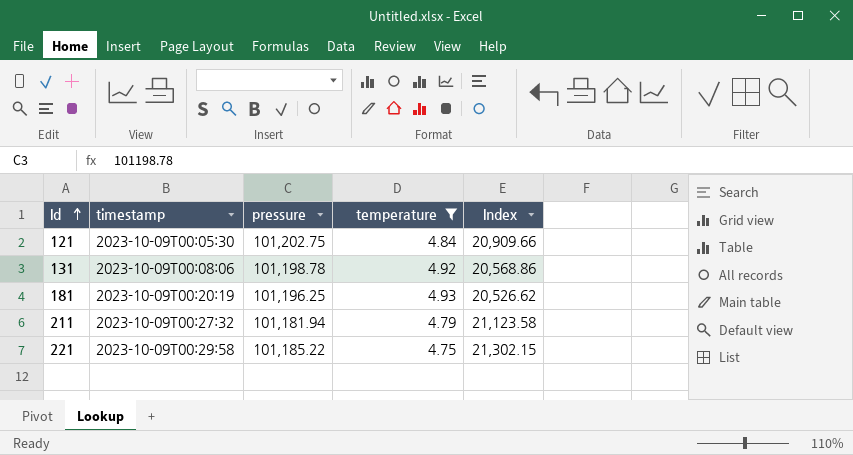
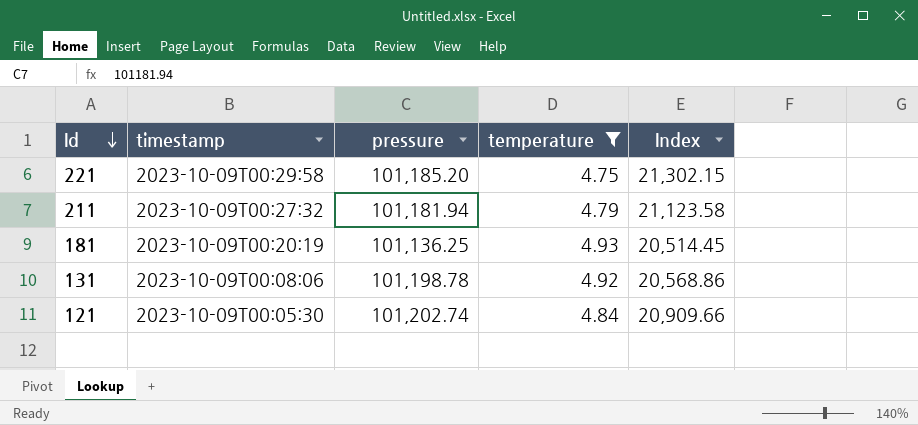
row order: Id ascending -> Id descending
221 | pressure: 101,185.22 -> 101,185.20
181 | pressure: 101,196.25 -> 101,136.25
181 | Index: 20,526.62 -> 20,514.45
121 | pressure: 101,202.75 -> 101,202.74

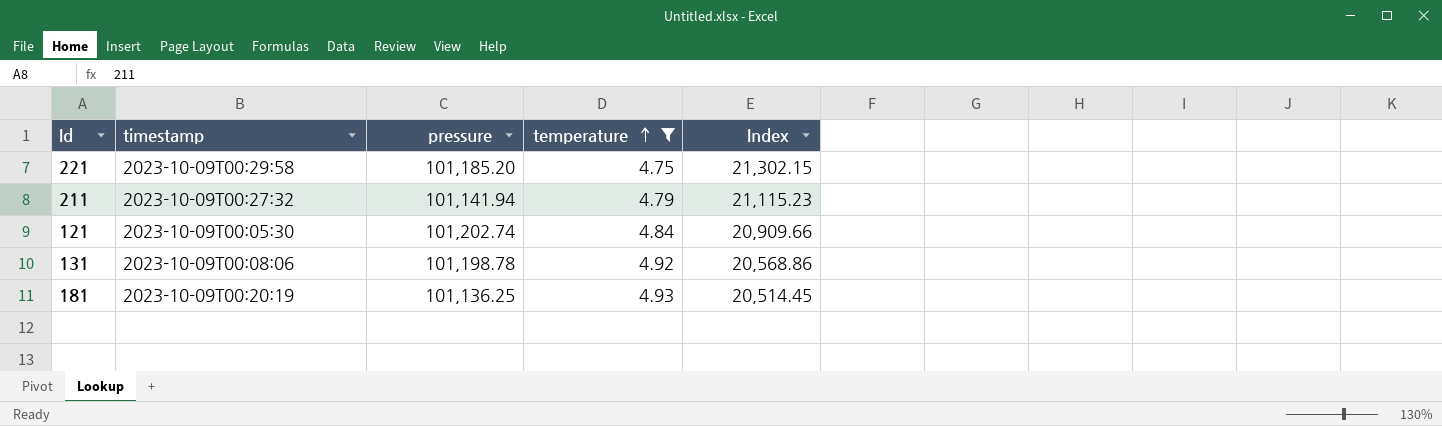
row order: Id descending -> temperature ascending
211 | pressure: 101,181.94 -> 101,141.94
211 | Index: 21,123.58 -> 21,115.23

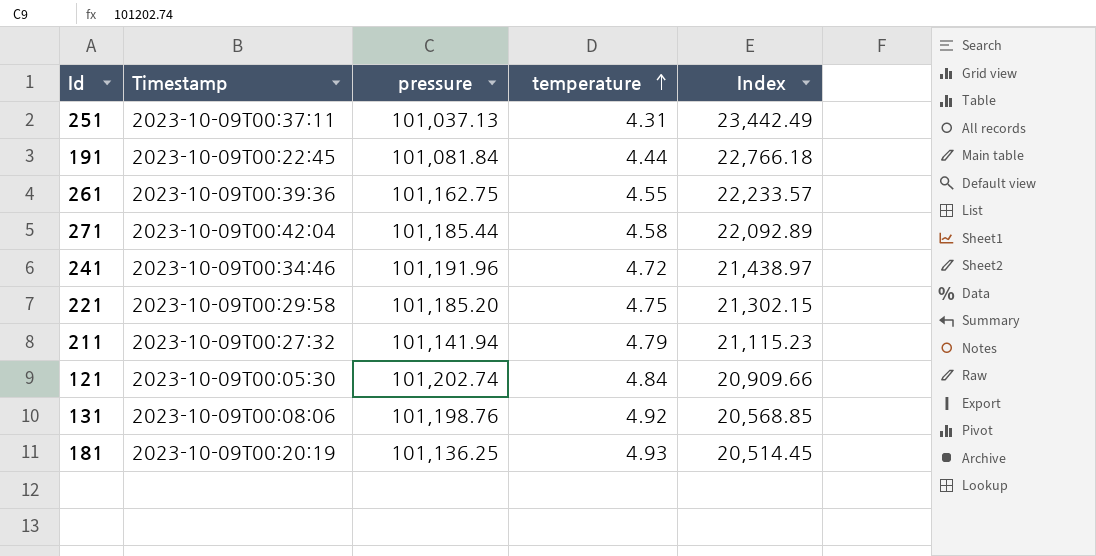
filter: temperature >= 4.75 -> none
column name: timestamp -> Timestamp
131 | pressure: 101,198.78 -> 101,198.76
131 | Index: 20,568.86 -> 20,568.85

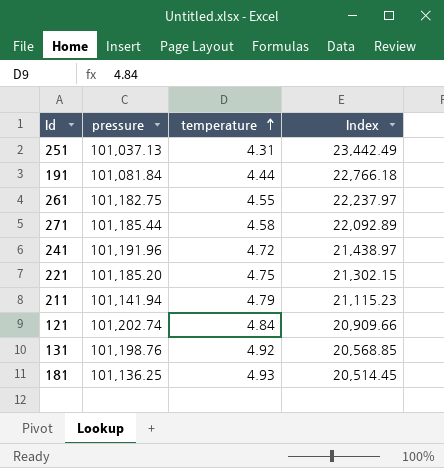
column Timestamp | position: 2 -> none
261 | pressure: 101,162.75 -> 101,182.75
261 | Index: 22,233.57 -> 22,237.97

